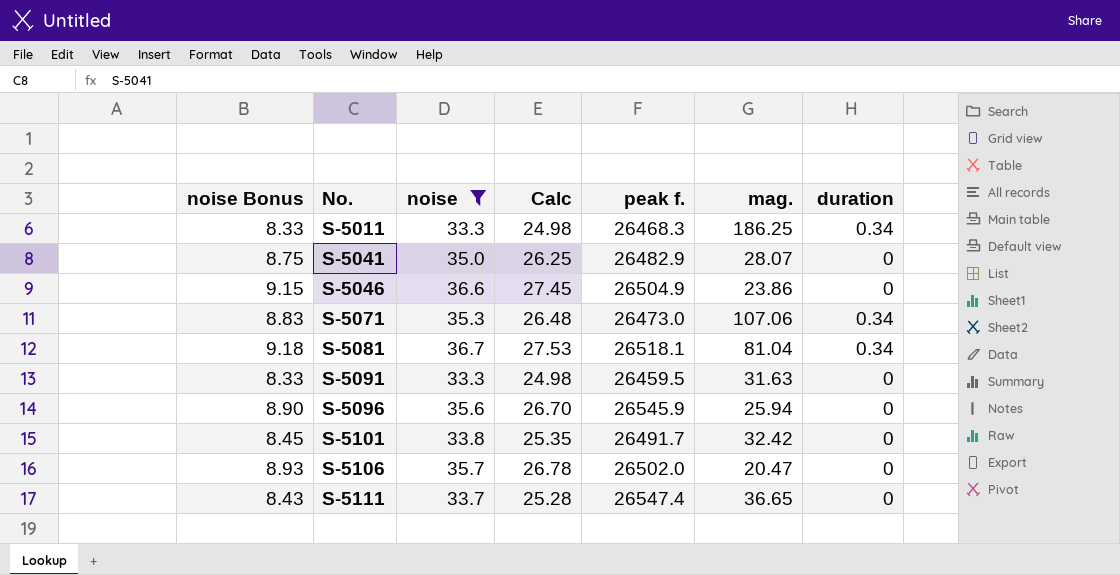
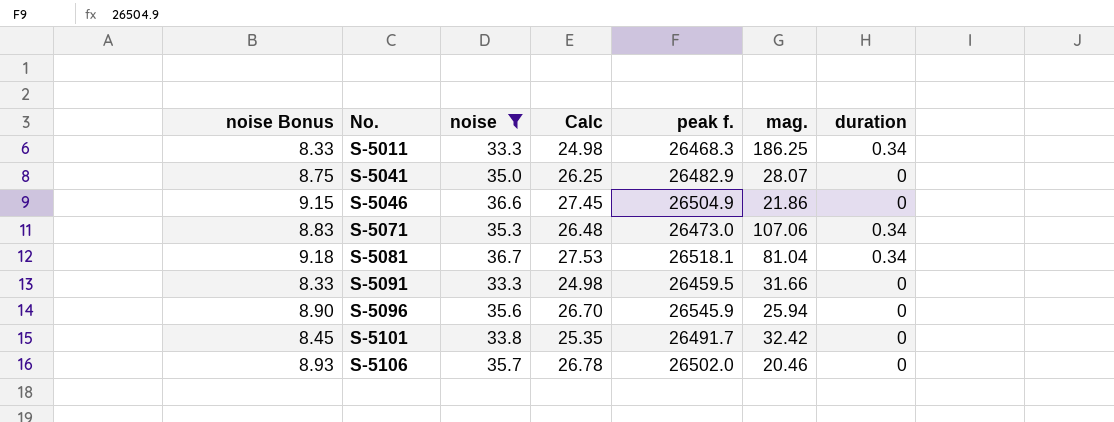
row S-5111: 8.43 | 33.7 | 25.28 | 26547.4 | 36.65 | 0 -> none
S-5046 | mag.: 23.86 -> 21.86
S-5091 | mag.: 31.63 -> 31.66
S-5106 | mag.: 20.47 -> 20.46

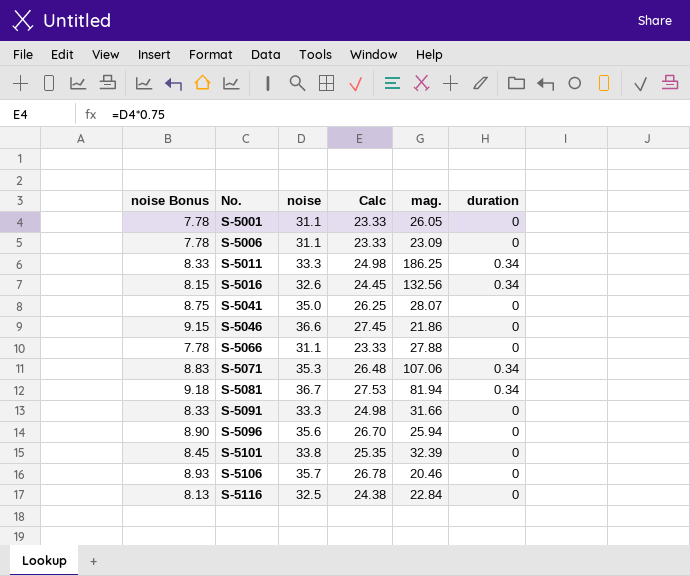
filter: noise >= 33.3 -> none
column peak f. | position: 5 -> none
S-5081 | mag.: 81.04 -> 81.94
S-5101 | mag.: 32.42 -> 32.39

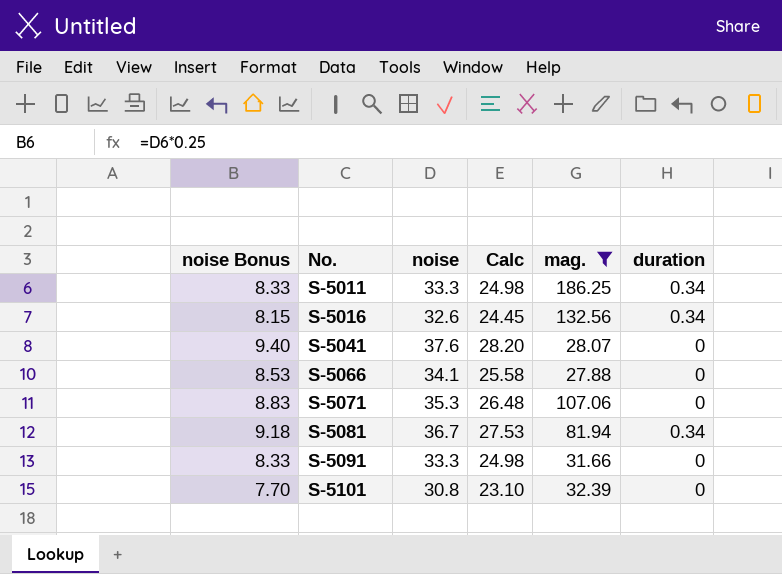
filter: none -> mag. >= 27.88
S-5041 | noise Bonus: 8.75 -> 9.40
S-5041 | noise: 35.0 -> 37.6
S-5041 | Calc: 26.25 -> 28.20
S-5066 | noise Bonus: 7.78 -> 8.53
S-5066 | noise: 31.1 -> 34.1
S-5066 | Calc: 23.33 -> 25.58
S-5071 | duration: 0.34 -> 0
S-5101 | noise Bonus: 8.45 -> 7.70
S-5101 | noise: 33.8 -> 30.8
S-5101 | Calc: 25.35 -> 23.10

